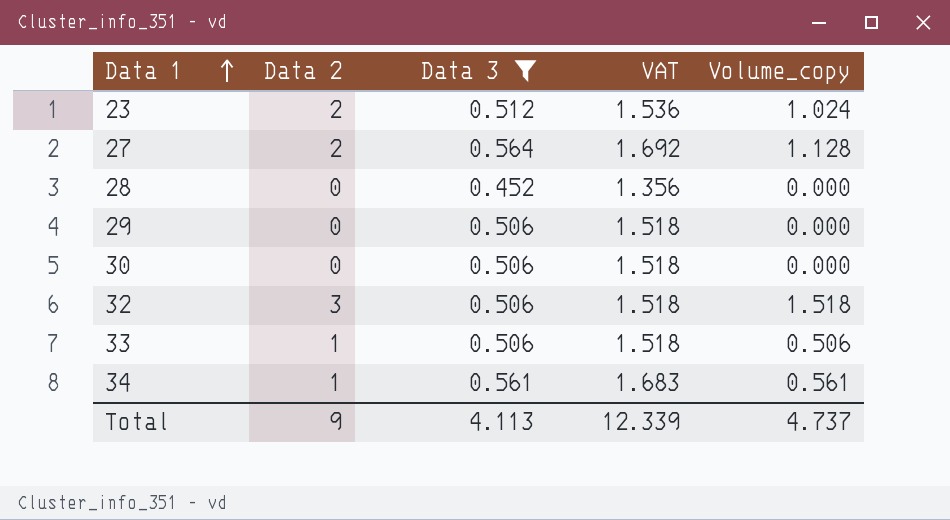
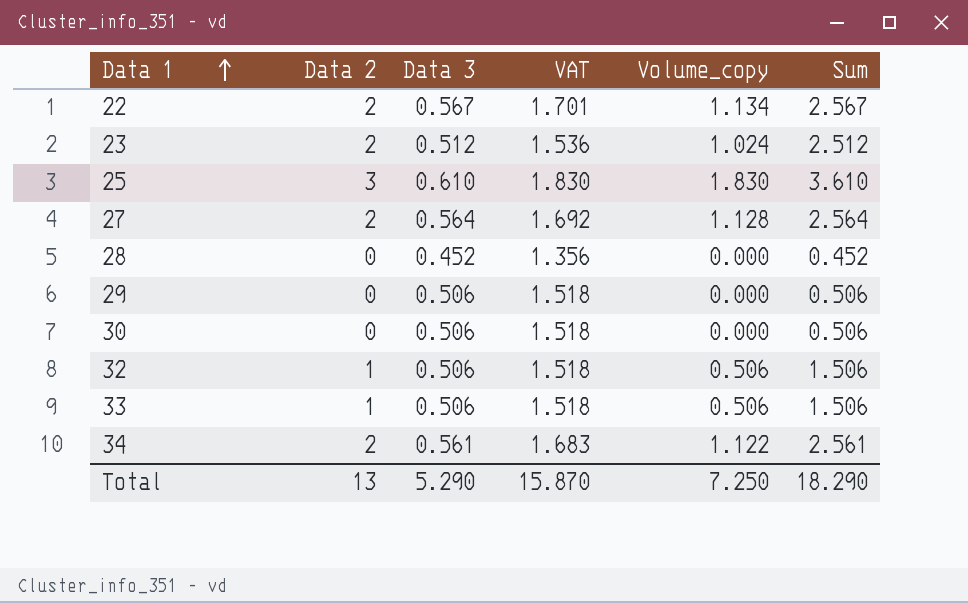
filter: Data 3 <= 0.564 -> none
column Sum | formula: none -> [Data 2] + [Data 3]
32 | Data 2: 3 -> 1
32 | Volume_copy: 1.518 -> 0.506
34 | Data 2: 1 -> 2
34 | Volume_copy: 0.561 -> 1.122
Total | Data 2: 9 -> 13
Total | Data 3: 4.113 -> 5.290
Total | VAT: 12.339 -> 15.870
Total | Volume_copy: 4.737 -> 7.250

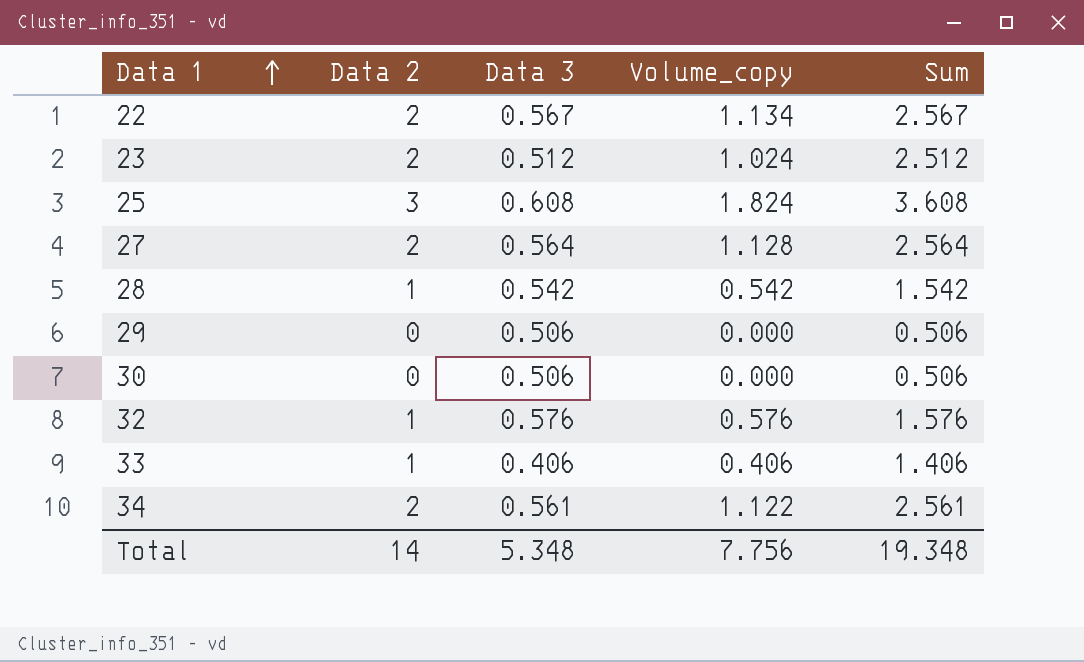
column VAT | formula: [Data 3] * 3 -> none
25 | Data 3: 0.610 -> 0.608
25 | Volume_copy: 1.830 -> 1.824
25 | Sum: 3.610 -> 3.608
28 | Data 2: 0 -> 1
28 | Data 3: 0.452 -> 0.542
28 | Volume_copy: 0.000 -> 0.542
28 | Sum: 0.452 -> 1.542
32 | Data 3: 0.506 -> 0.576
32 | Volume_copy: 0.506 -> 0.576
32 | Sum: 1.506 -> 1.576
33 | Data 3: 0.506 -> 0.406
33 | Volume_copy: 0.506 -> 0.406
33 | Sum: 1.506 -> 1.406
Total | Data 2: 13 -> 14
Total | Data 3: 5.290 -> 5.348
Total | Volume_copy: 7.250 -> 7.756
Total | Sum: 18.290 -> 19.348

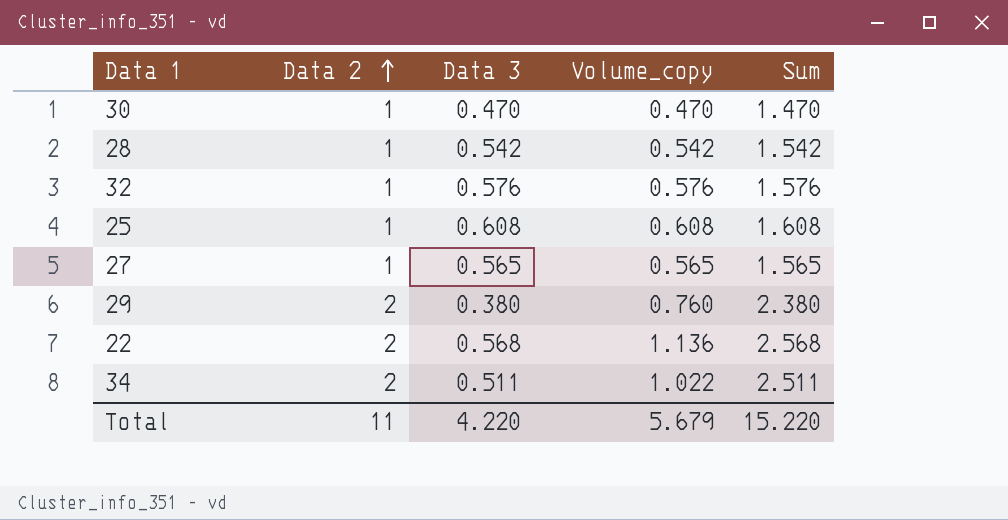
row order: Data 1 ascending -> Data 2 ascending
row 23: 2 | 0.512 | 1.024 | 2.512 -> none
row 33: 1 | 0.406 | 0.406 | 1.406 -> none
30 | Data 2: 0 -> 1
30 | Data 3: 0.506 -> 0.470
30 | Volume_copy: 0.000 -> 0.470
30 | Sum: 0.506 -> 1.470
25 | Data 2: 3 -> 1
25 | Volume_copy: 1.824 -> 0.608
25 | Sum: 3.608 -> 1.608
27 | Data 2: 2 -> 1
27 | Data 3: 0.564 -> 0.565
27 | Volume_copy: 1.128 -> 0.565
27 | Sum: 2.564 -> 1.565
29 | Data 2: 0 -> 2
29 | Data 3: 0.506 -> 0.380
29 | Volume_copy: 0.000 -> 0.760
29 | Sum: 0.506 -> 2.380
22 | Data 3: 0.567 -> 0.568
22 | Volume_copy: 1.134 -> 1.136
22 | Sum: 2.567 -> 2.568
34 | Data 3: 0.561 -> 0.511
34 | Volume_copy: 1.122 -> 1.022
34 | Sum: 2.561 -> 2.511
Total | Data 2: 14 -> 11
Total | Data 3: 5.348 -> 4.220
Total | Volume_copy: 7.756 -> 5.679
Total | Sum: 19.348 -> 15.220

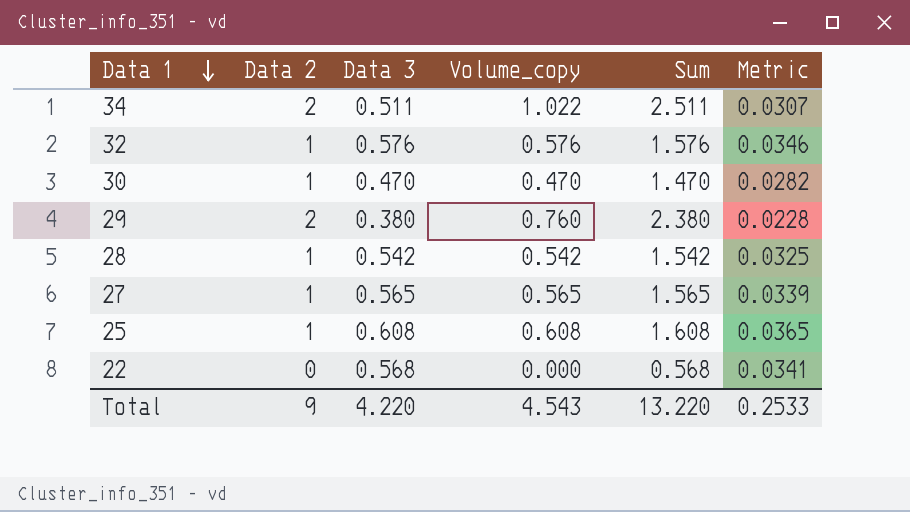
row order: Data 2 ascending -> Data 1 descending
column Metric | formula: none -> [Data 3] * 0.06
22 | Data 2: 2 -> 0
22 | Volume_copy: 1.136 -> 0.000
22 | Sum: 2.568 -> 0.568
Total | Data 2: 11 -> 9
Total | Volume_copy: 5.679 -> 4.543
Total | Sum: 15.220 -> 13.220

